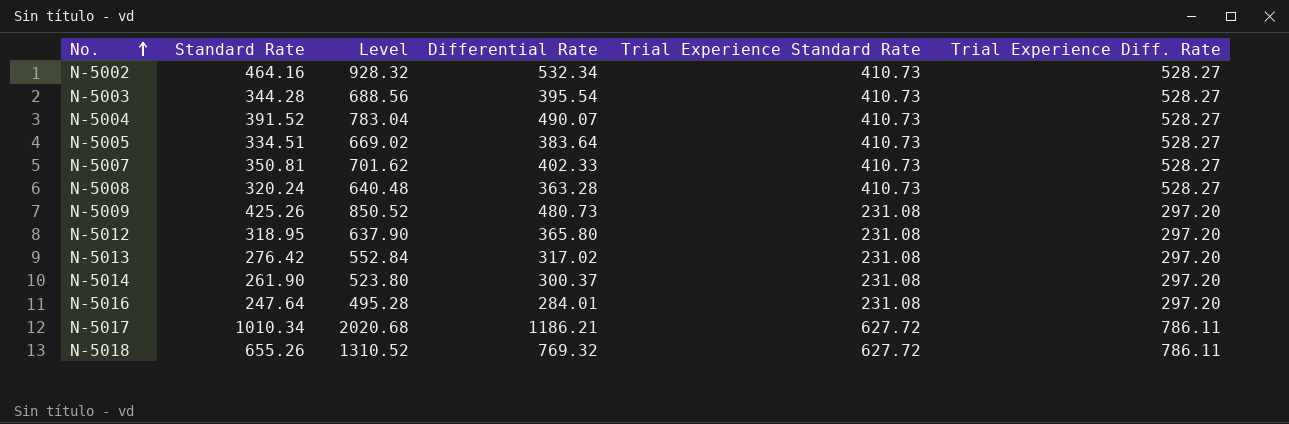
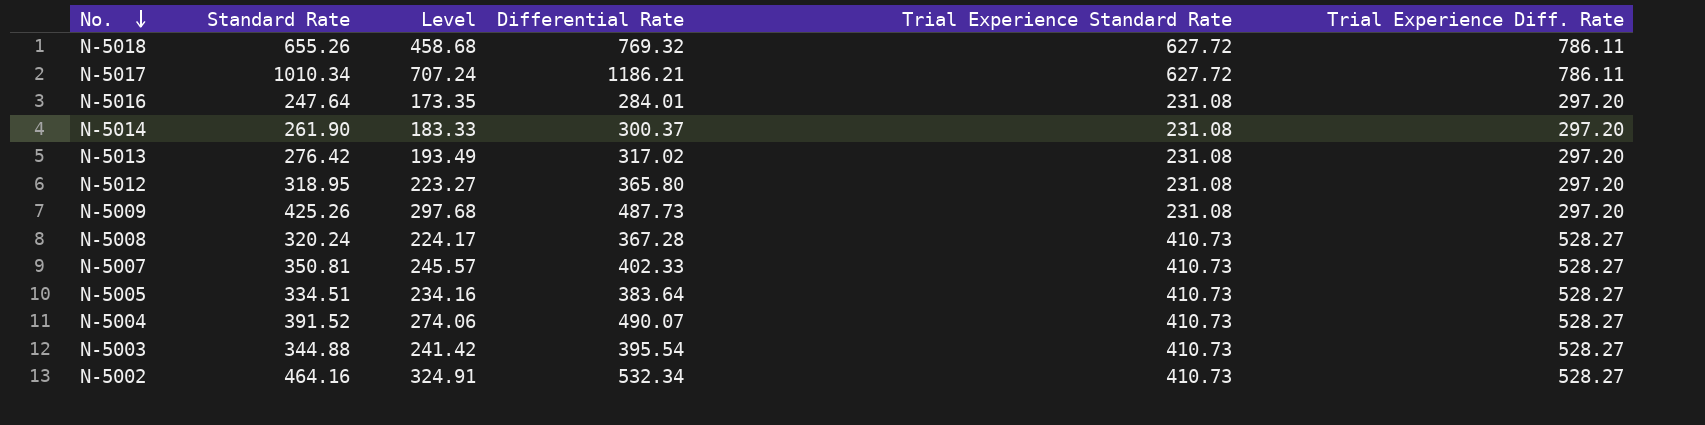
row order: No. ascending -> No. descending
column Level | formula: [Standard Rate] * 2 -> [Standard Rate] * 0.7
N-5009 | Differential Rate: 480.73 -> 487.73
N-5008 | Differential Rate: 363.28 -> 367.28
N-5003 | Standard Rate: 344.28 -> 344.88

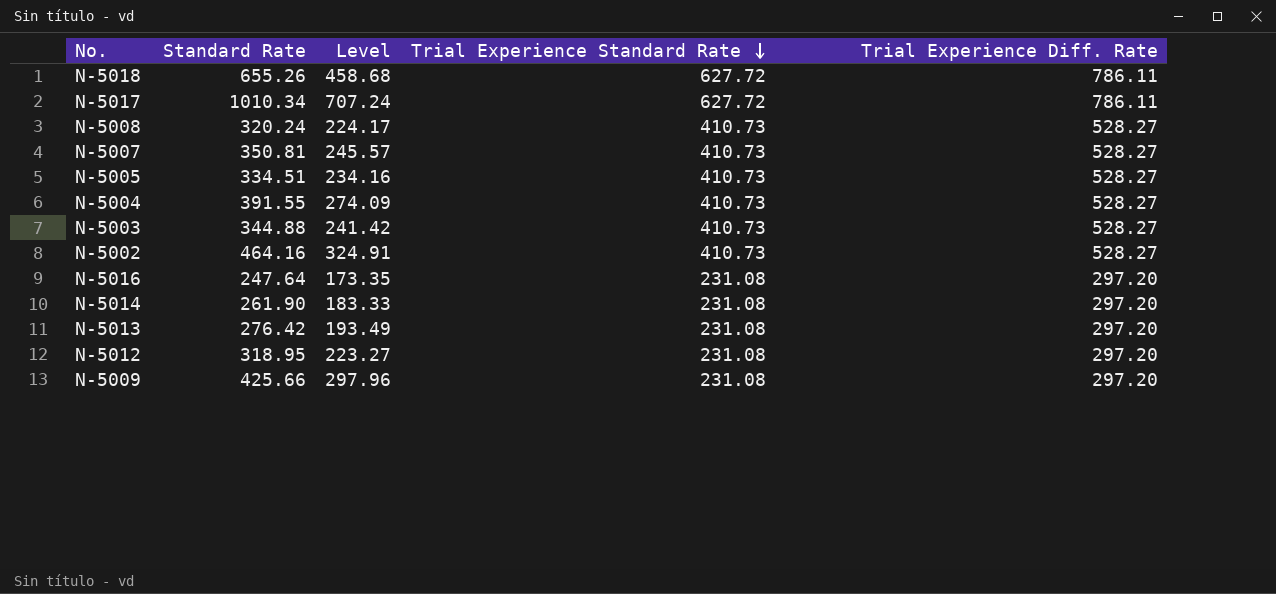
row order: No. descending -> Trial Experience Standard Rate descending
column Differential Rate | position: 4 -> none
N-5004 | Standard Rate: 391.52 -> 391.55
N-5004 | Level: 274.06 -> 274.09
N-5009 | Standard Rate: 425.26 -> 425.66
N-5009 | Level: 297.68 -> 297.96

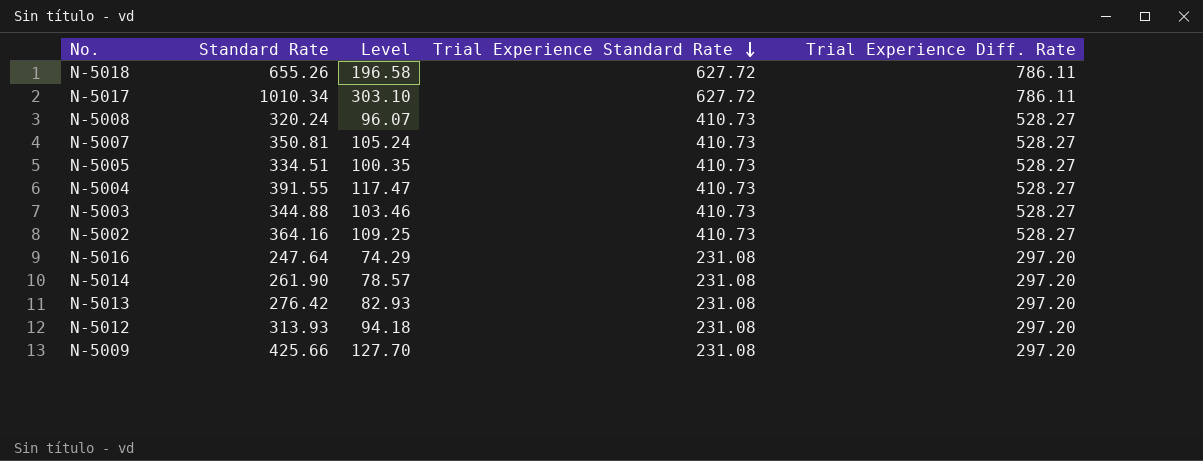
column Level | formula: [Standard Rate] * 0.7 -> [Standard Rate] * 0.3
N-5002 | Standard Rate: 464.16 -> 364.16
N-5012 | Standard Rate: 318.95 -> 313.93

